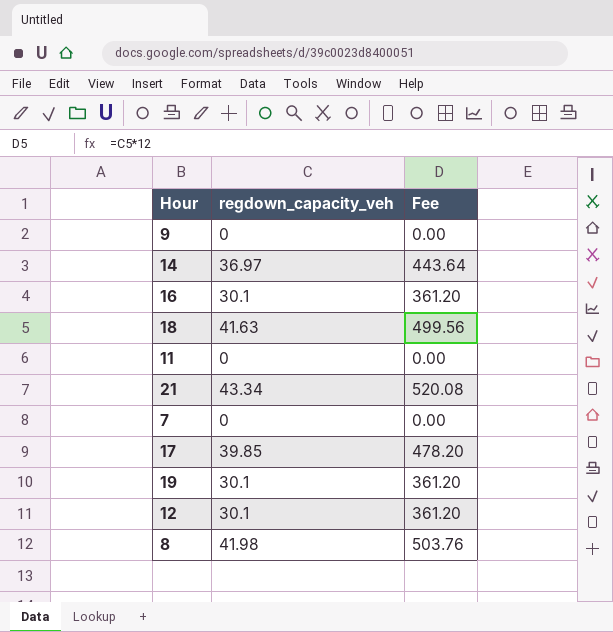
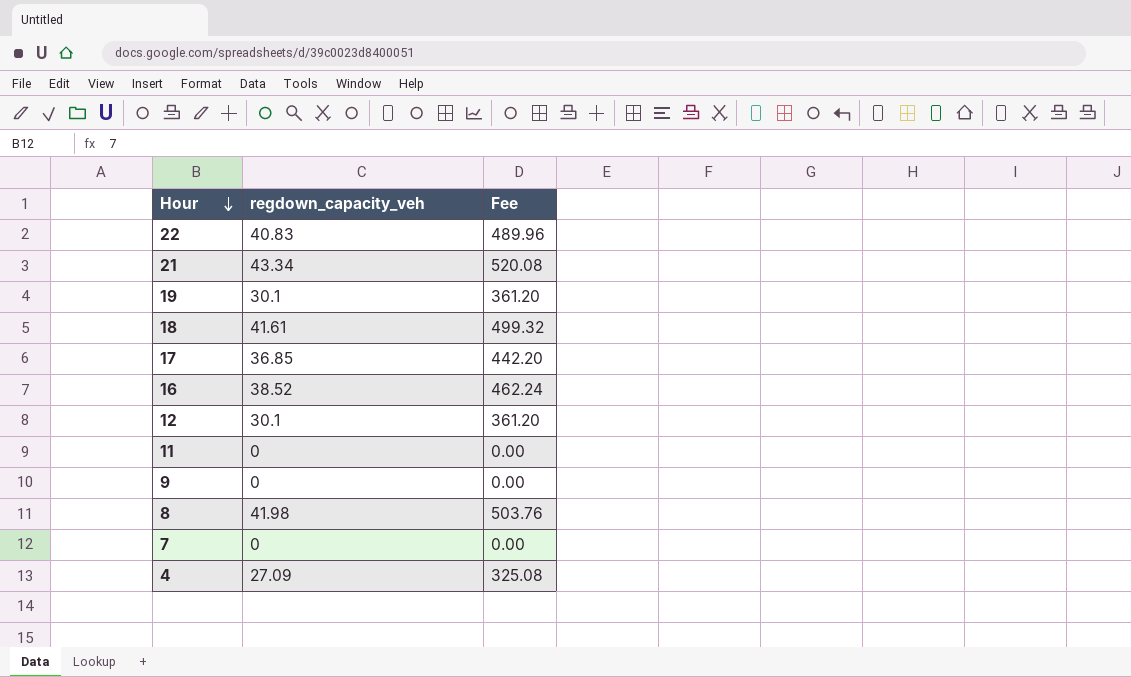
row order: none -> Hour descending
row 14: 36.97 | 443.64 -> none
row 22: none -> 40.83 | 489.96
18 | regdown_capacity_veh: 41.63 -> 41.61
18 | Fee: 499.56 -> 499.32
17 | regdown_capacity_veh: 39.85 -> 36.85
17 | Fee: 478.20 -> 442.20
16 | regdown_capacity_veh: 30.1 -> 38.52
16 | Fee: 361.20 -> 462.24
row 4: none -> 27.09 | 325.08

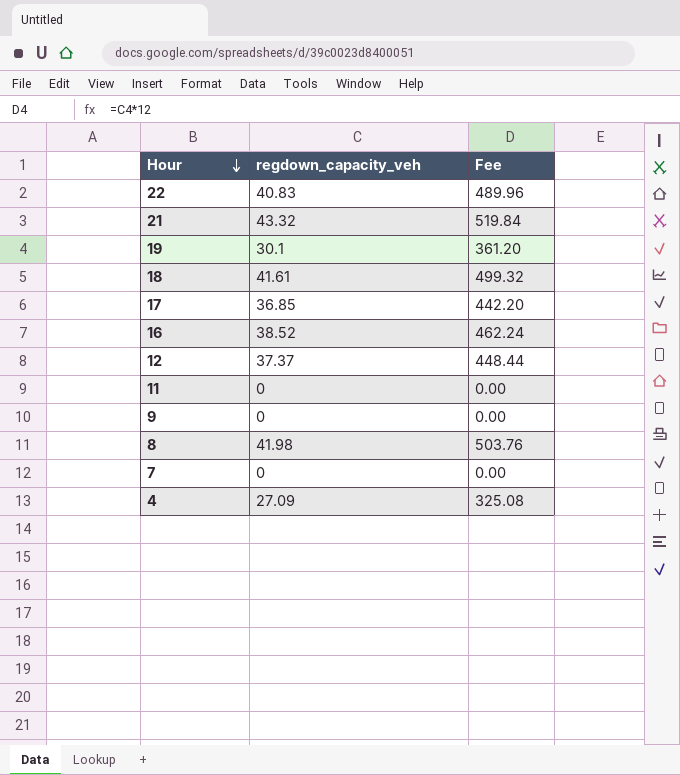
21 | regdown_capacity_veh: 43.34 -> 43.32
21 | Fee: 520.08 -> 519.84
12 | regdown_capacity_veh: 30.1 -> 37.37
12 | Fee: 361.20 -> 448.44

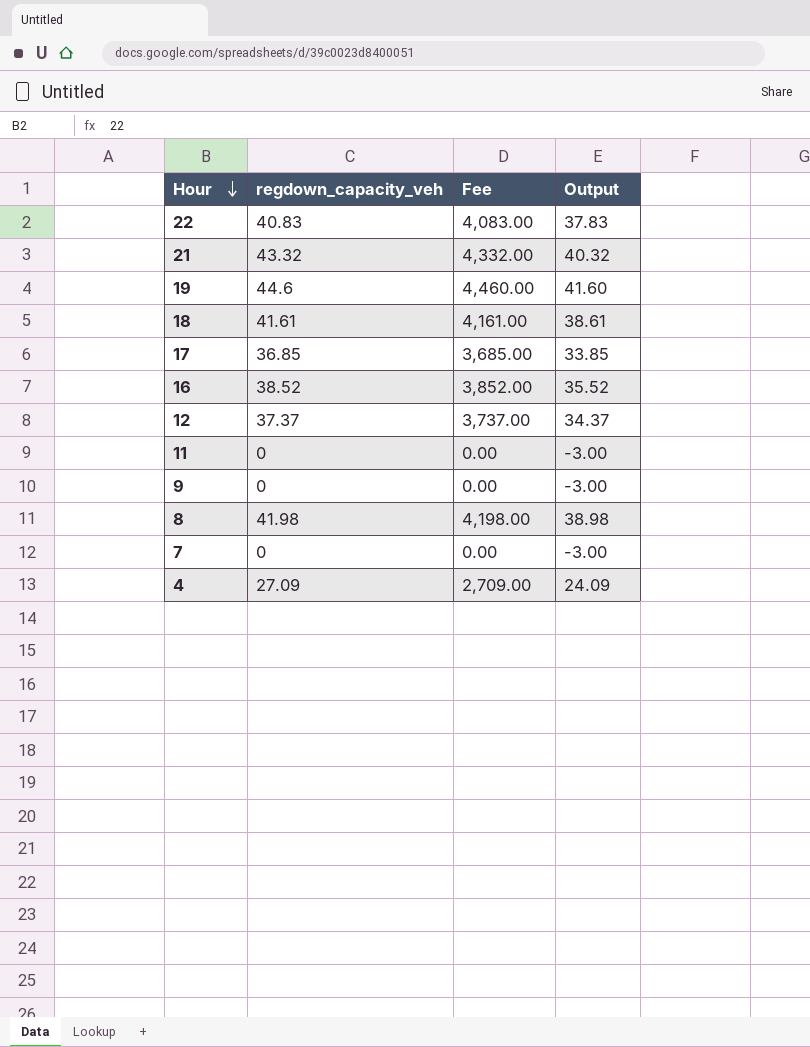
column Fee | formula: [regdown_capacity_veh] * 12 -> [regdown_capacity_veh] * 100
column Output | formula: none -> [regdown_capacity_veh] - 3
19 | regdown_capacity_veh: 30.1 -> 44.6

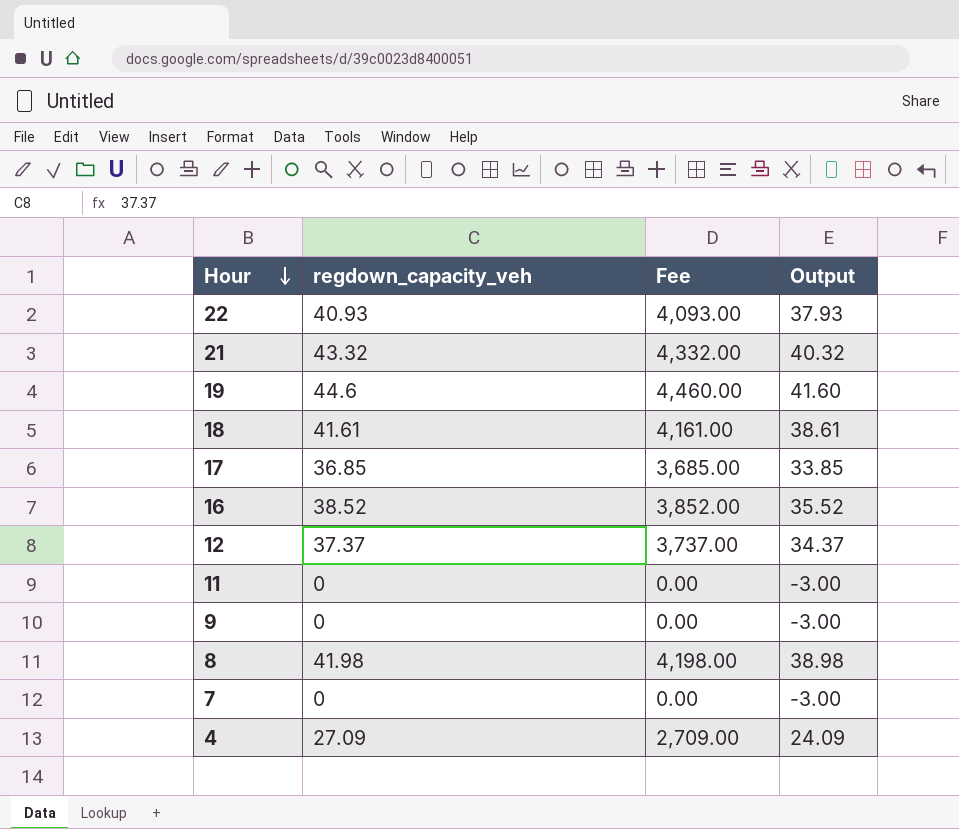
22 | regdown_capacity_veh: 40.83 -> 40.93
22 | Fee: 4,083.00 -> 4,093.00
22 | Output: 37.83 -> 37.93

